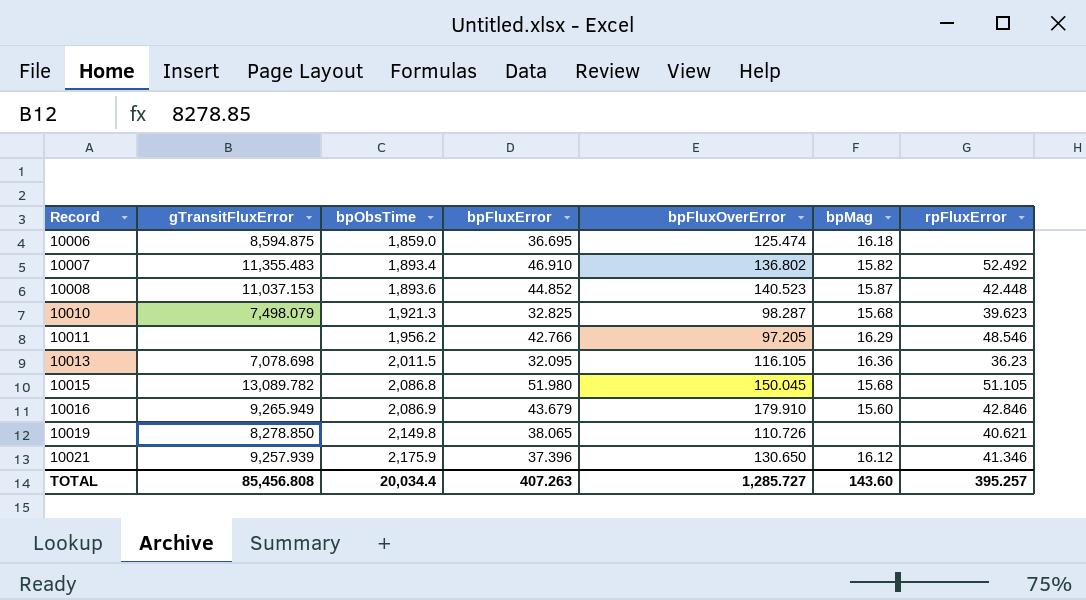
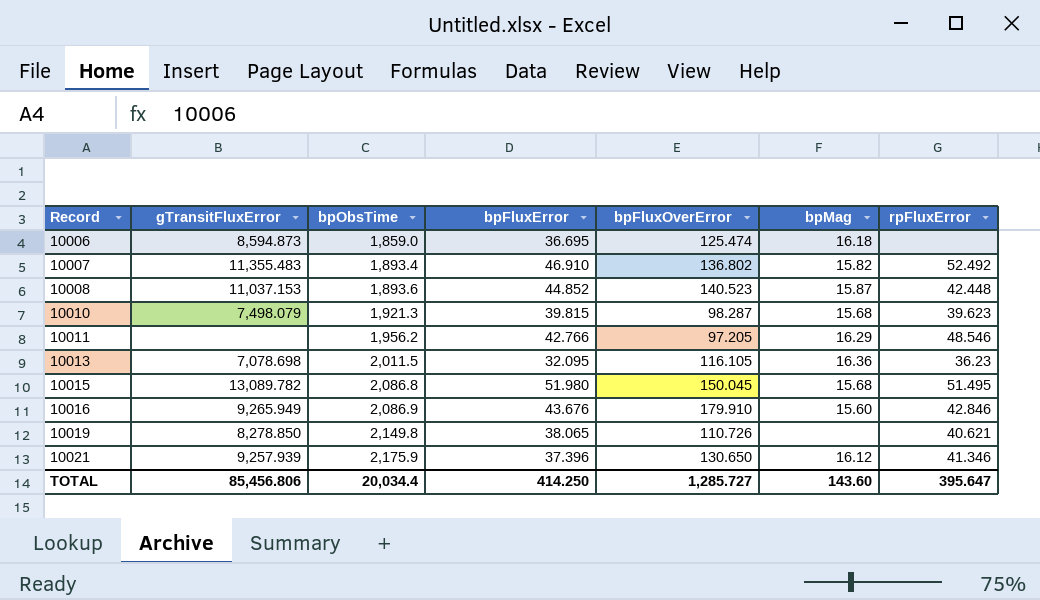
10006 | gTransitFluxError: 8,594.875 -> 8,594.873
10010 | bpFluxError: 32.825 -> 39.815
10015 | rpFluxError: 51.105 -> 51.495
10016 | bpFluxError: 43.679 -> 43.676
TOTAL | gTransitFluxError: 85,456.808 -> 85,456.806
TOTAL | bpFluxError: 407.263 -> 414.250
TOTAL | rpFluxError: 395.257 -> 395.647

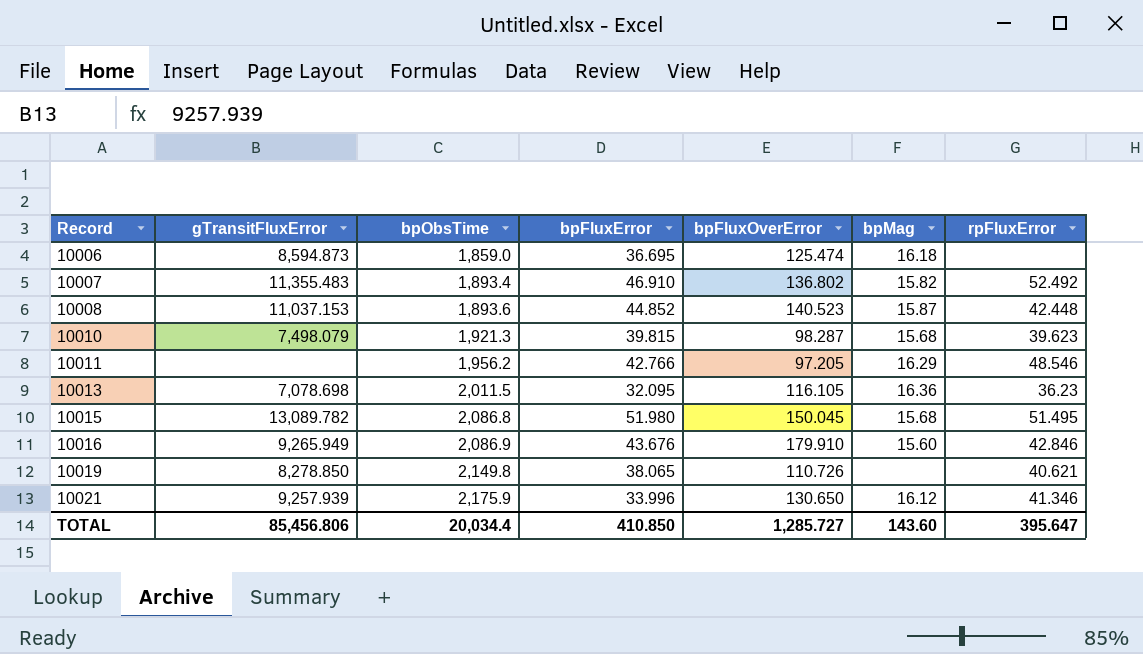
10021 | bpFluxError: 37.396 -> 33.996
TOTAL | bpFluxError: 414.250 -> 410.850

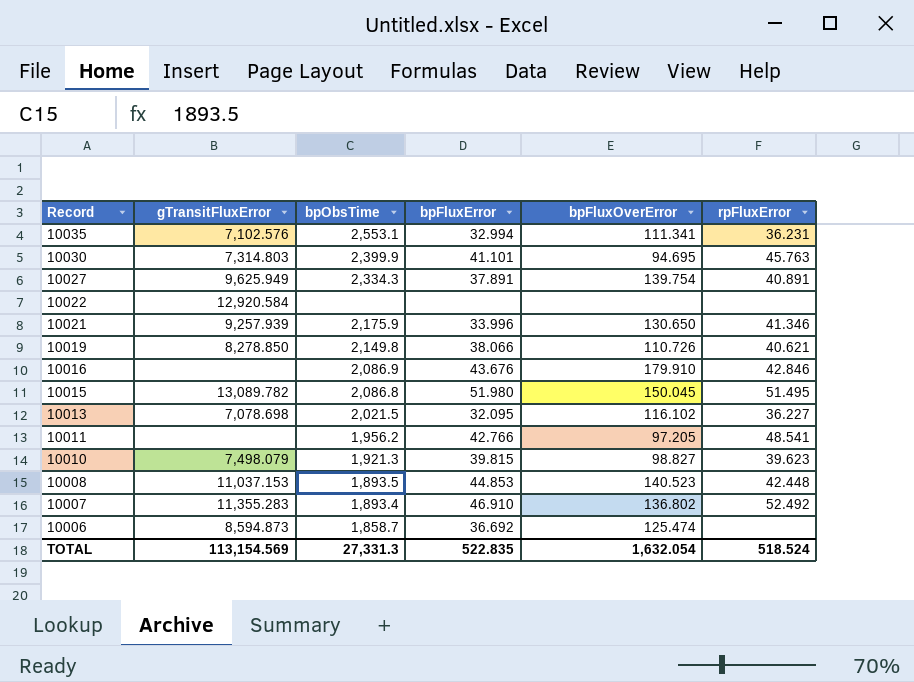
row order: Record ascending -> Record descending
column bpMag | position: 6 -> none
row 10035: none -> 7,102.576 | 2,553.1 | 32.994 | 111.341 | 36.231
row 10030: none -> 7,314.803 | 2,399.9 | 41.101 | 94.695 | 45.763
row 10027: none -> 9,625.949 | 2,334.3 | 37.891 | 139.754 | 40.891
row 10022: none -> 12,920.584 | none | none | none | none
10019 | bpFluxError: 38.065 -> 38.066
10016 | gTransitFluxError: 9,265.949 -> none
10013 | bpObsTime: 2,011.5 -> 2,021.5
10013 | bpFluxOverError: 116.105 -> 116.102
10013 | rpFluxError: 36.23 -> 36.227
10011 | rpFluxError: 48.546 -> 48.541
10010 | bpFluxOverError: 98.287 -> 98.827
10008 | bpObsTime: 1,893.6 -> 1,893.5
10008 | bpFluxError: 44.852 -> 44.853
10007 | gTransitFluxError: 11,355.483 -> 11,355.283
10006 | bpObsTime: 1,859.0 -> 1,858.7
10006 | bpFluxError: 36.695 -> 36.692
TOTAL | gTransitFluxError: 85,456.806 -> 113,154.569
TOTAL | bpObsTime: 20,034.4 -> 27,331.3
TOTAL | bpFluxError: 410.850 -> 522.835
TOTAL | bpFluxOverError: 1,285.727 -> 1,632.054
TOTAL | rpFluxError: 395.647 -> 518.524

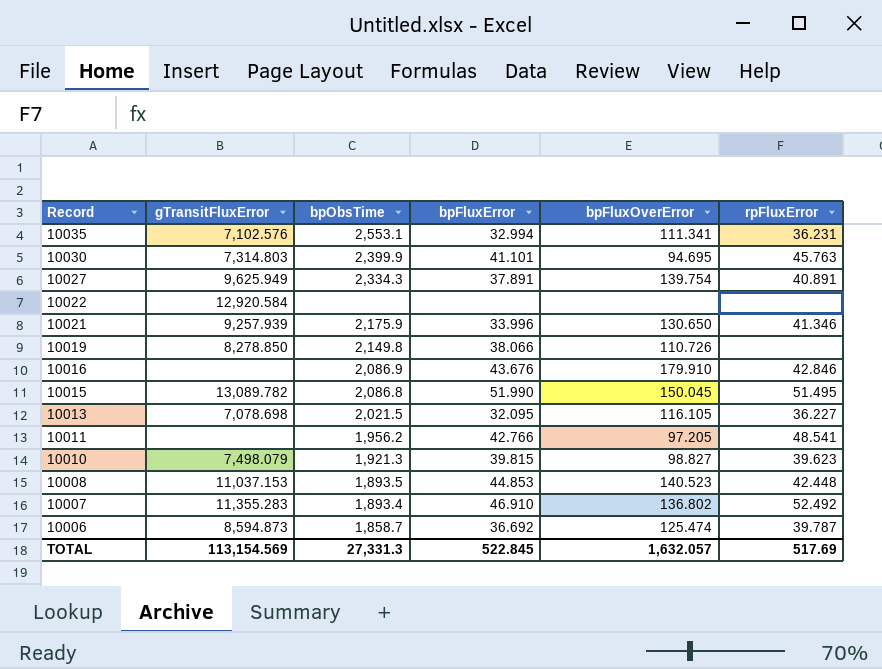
10019 | rpFluxError: 40.621 -> none
10015 | bpFluxError: 51.980 -> 51.990
10013 | bpFluxOverError: 116.102 -> 116.105
10006 | rpFluxError: none -> 39.787
TOTAL | bpFluxError: 522.835 -> 522.845
TOTAL | bpFluxOverError: 1,632.054 -> 1,632.057
TOTAL | rpFluxError: 518.524 -> 517.69

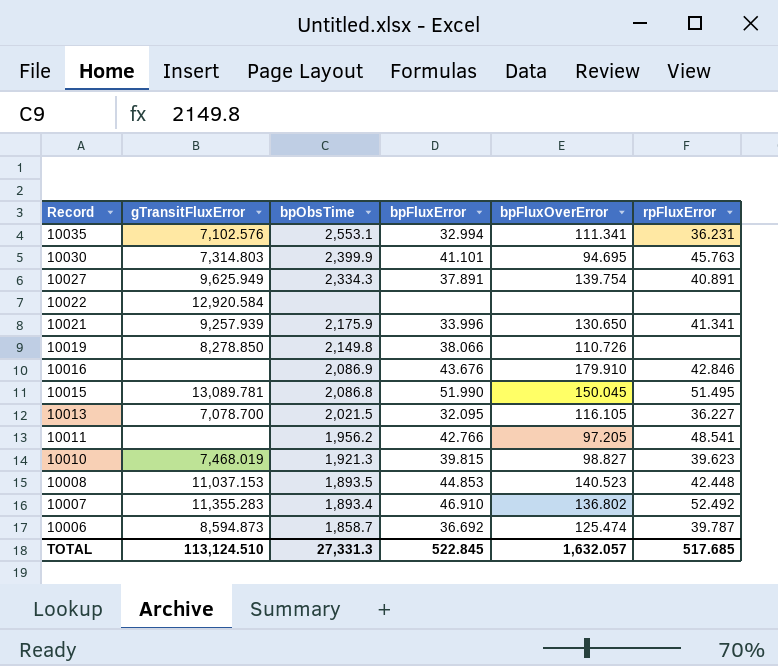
10021 | rpFluxError: 41.346 -> 41.341
10015 | gTransitFluxError: 13,089.782 -> 13,089.781
10013 | gTransitFluxError: 7,078.698 -> 7,078.700
10010 | gTransitFluxError: 7,498.079 -> 7,468.019
TOTAL | gTransitFluxError: 113,154.569 -> 113,124.510
TOTAL | rpFluxError: 517.69 -> 517.685

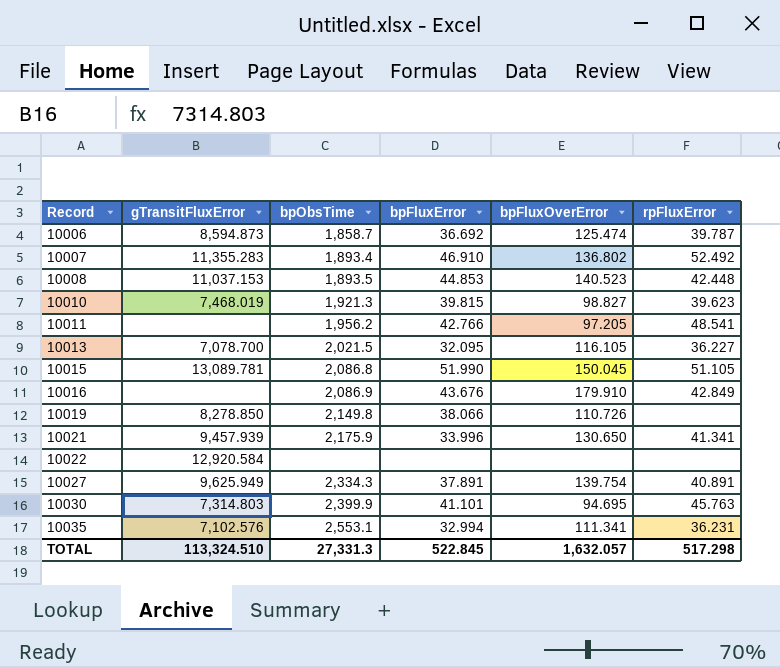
row order: Record descending -> Record ascending
10015 | rpFluxError: 51.495 -> 51.105
10016 | rpFluxError: 42.846 -> 42.849
10021 | gTransitFluxError: 9,257.939 -> 9,457.939
TOTAL | gTransitFluxError: 113,124.510 -> 113,324.510
TOTAL | rpFluxError: 517.685 -> 517.298

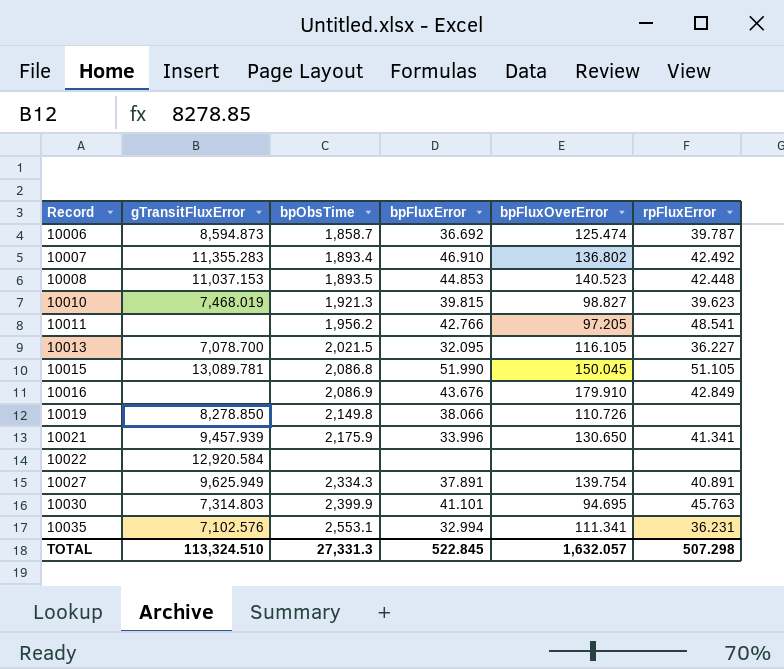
10007 | rpFluxError: 52.492 -> 42.492
TOTAL | rpFluxError: 517.298 -> 507.298

